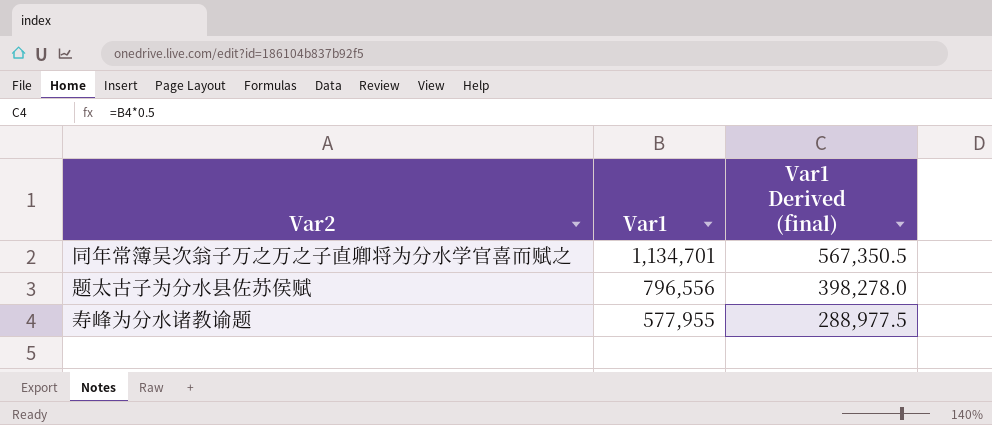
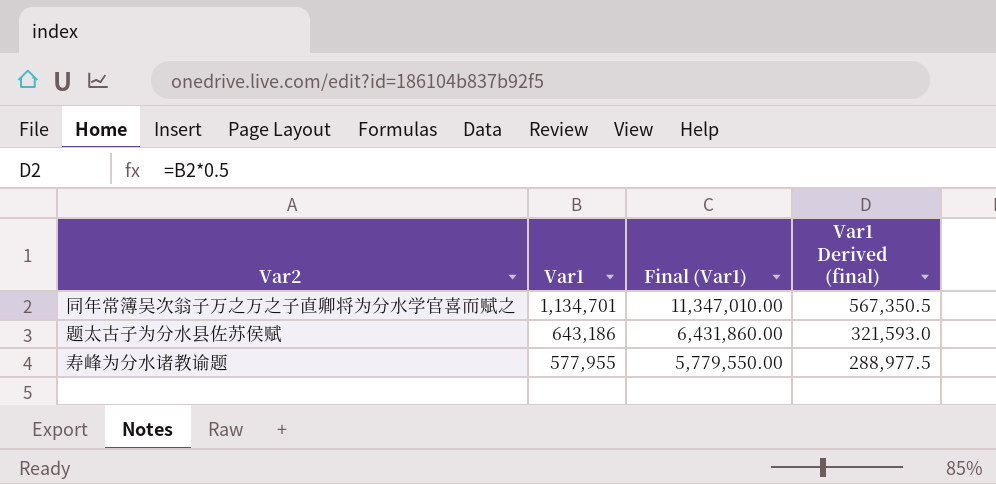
column Final (Var1) | formula: none -> [Var1] * 10
题太古子为分水县佐苏侯赋 | Var1: 796,556 -> 643,186
题太古子为分水县佐苏侯赋 | Var1 Derived (final): 398,278.0 -> 321,593.0

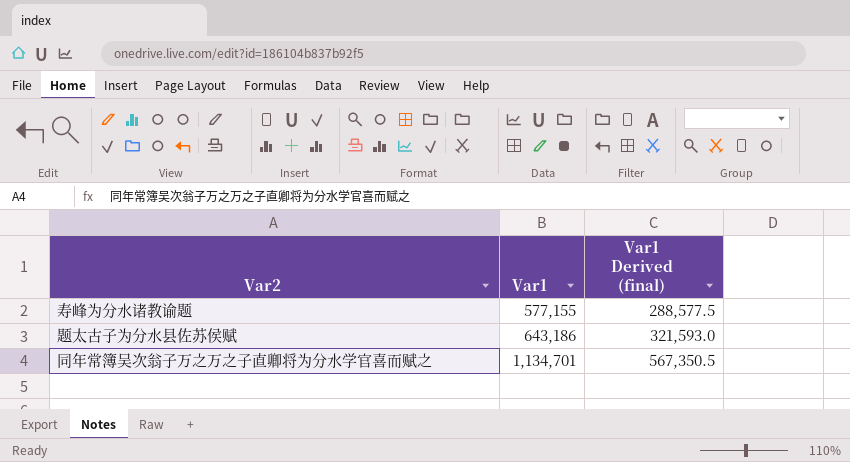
row order: Var1 descending -> Var1 ascending
column Final (Var1) | formula: [Var1] * 10 -> none
寿峰为分水诸教谕题 | Var1: 577,955 -> 577,155
寿峰为分水诸教谕题 | Var1 Derived (final): 288,977.5 -> 288,577.5

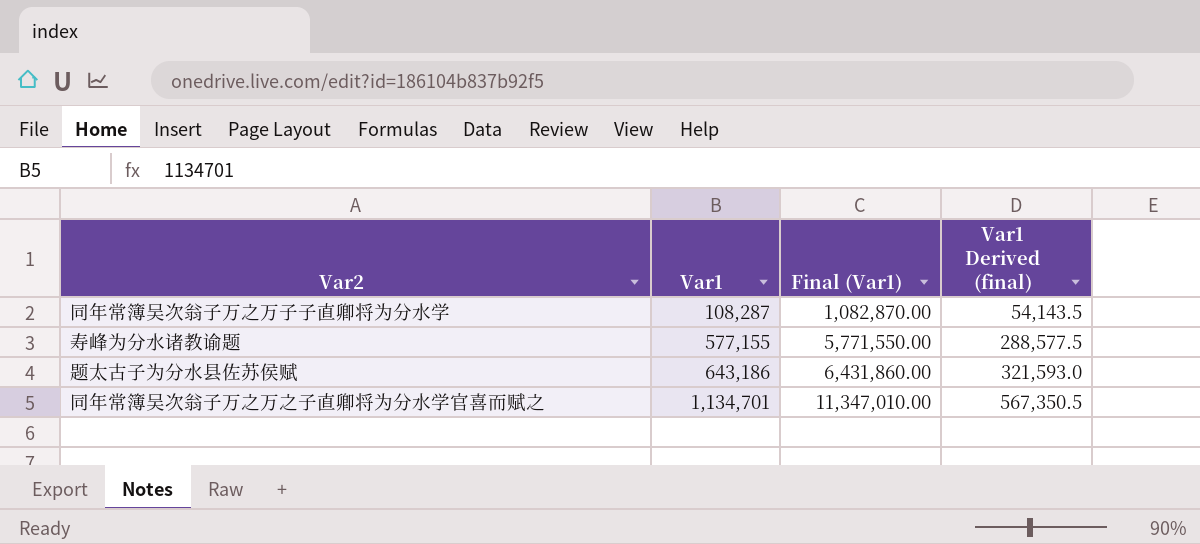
column Final (Var1) | formula: none -> [Var1] * 10
row 同年常簿吴次翁子万之万子子直卿将为分水学: none -> 108,287 | 1,082,870.00 | 54,143.5

